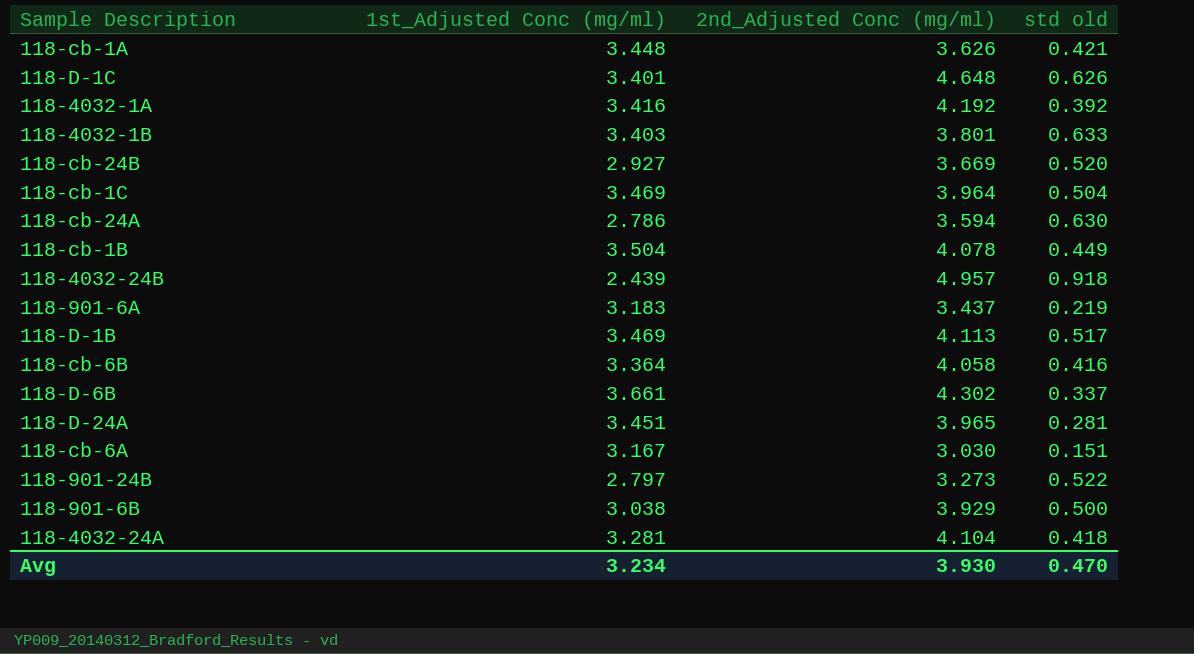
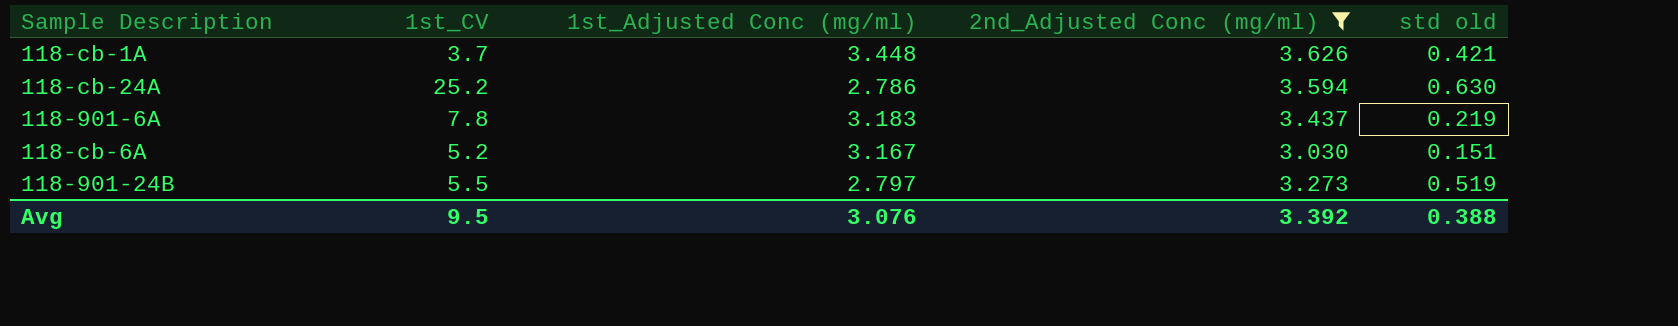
filter: none -> 2nd_Adjusted Conc (mg/ml) <= 3.626
column 1st_CV | position: none -> 2
118-901-24B | std old: 0.522 -> 0.519
Avg | 1st_Adjusted Conc (mg/ml): 3.234 -> 3.076
Avg | 2nd_Adjusted Conc (mg/ml): 3.930 -> 3.392
Avg | std old: 0.470 -> 0.388

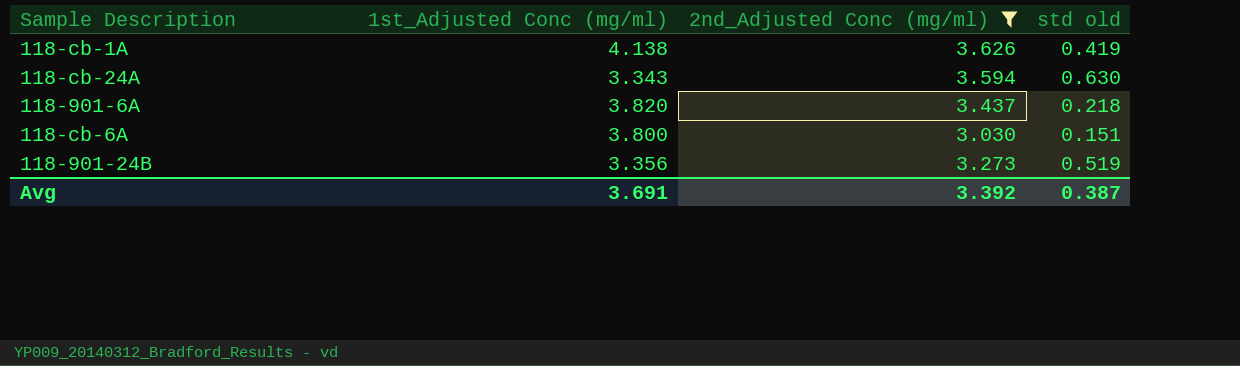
column 1st_CV | position: 2 -> none
118-cb-1A | 1st_Adjusted Conc (mg/ml): 3.448 -> 4.138
118-cb-1A | std old: 0.421 -> 0.419
118-cb-24A | 1st_Adjusted Conc (mg/ml): 2.786 -> 3.343
118-901-6A | 1st_Adjusted Conc (mg/ml): 3.183 -> 3.820
118-901-6A | std old: 0.219 -> 0.218
118-cb-6A | 1st_Adjusted Conc (mg/ml): 3.167 -> 3.800
118-901-24B | 1st_Adjusted Conc (mg/ml): 2.797 -> 3.356
Avg | 1st_Adjusted Conc (mg/ml): 3.076 -> 3.691
Avg | std old: 0.388 -> 0.387

